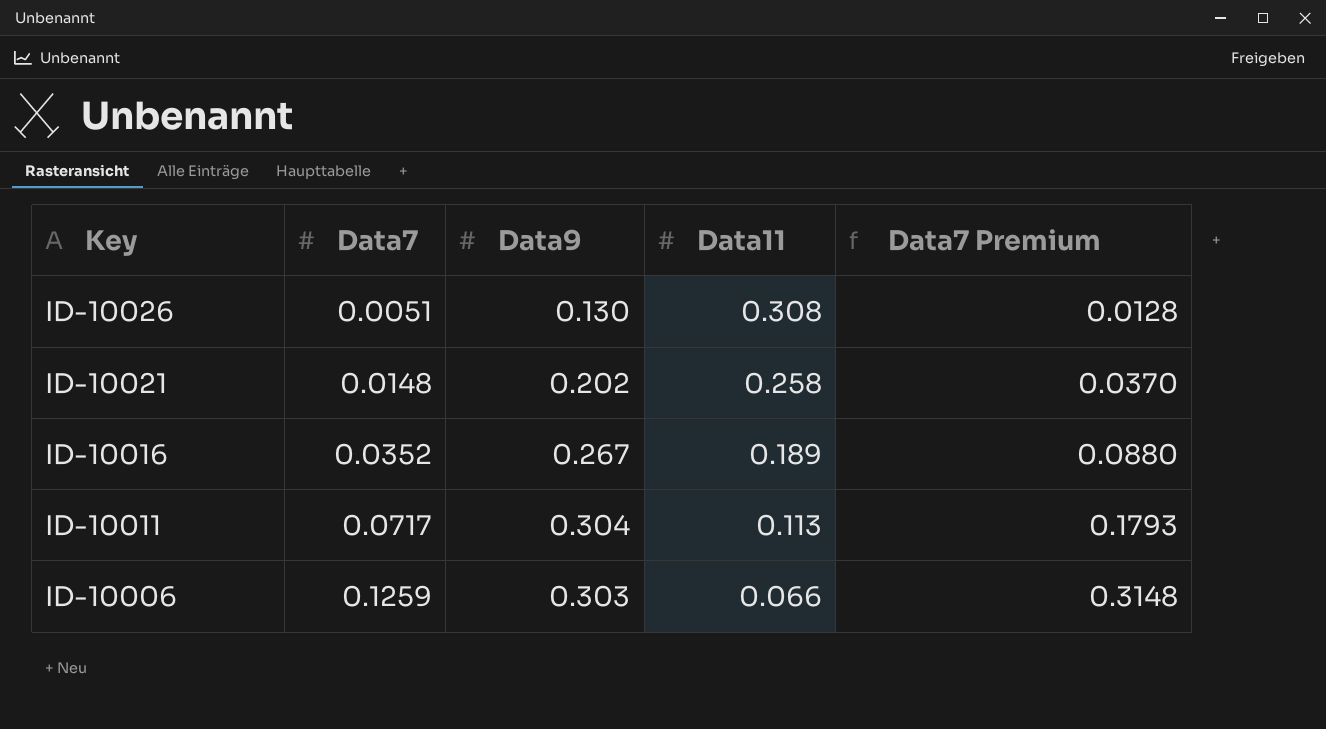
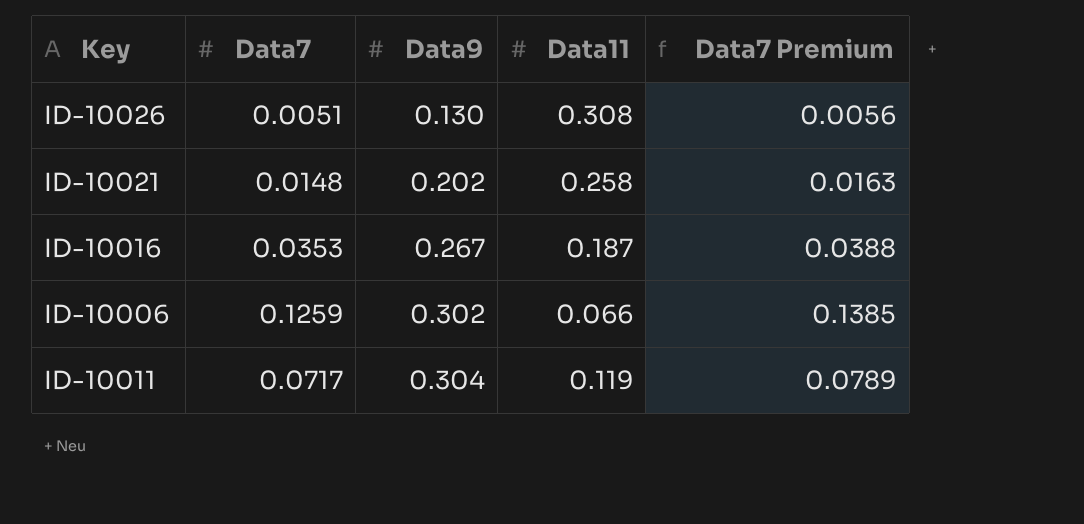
row order: Key descending -> Data9 ascending
column Data7 Premium | formula: [Data7] * 2.5 -> [Data7] * 1.1
ID-10016 | Data7: 0.0352 -> 0.0353
ID-10016 | Data11: 0.189 -> 0.187
ID-10006 | Data9: 0.303 -> 0.302
ID-10011 | Data11: 0.113 -> 0.119

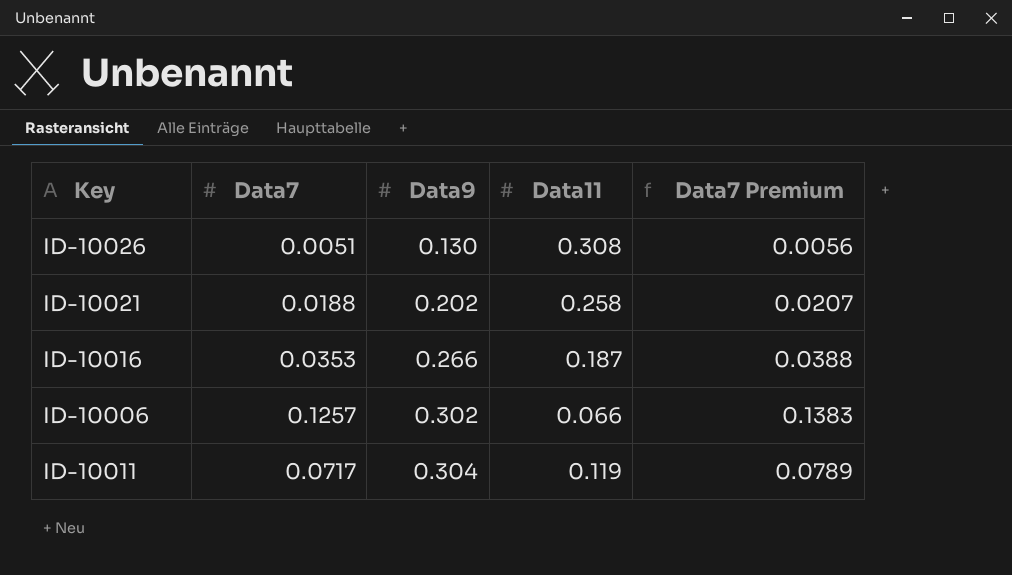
ID-10021 | Data7: 0.0148 -> 0.0188
ID-10021 | Data7 Premium: 0.0163 -> 0.0207
ID-10016 | Data9: 0.267 -> 0.266
ID-10006 | Data7: 0.1259 -> 0.1257
ID-10006 | Data7 Premium: 0.1385 -> 0.1383

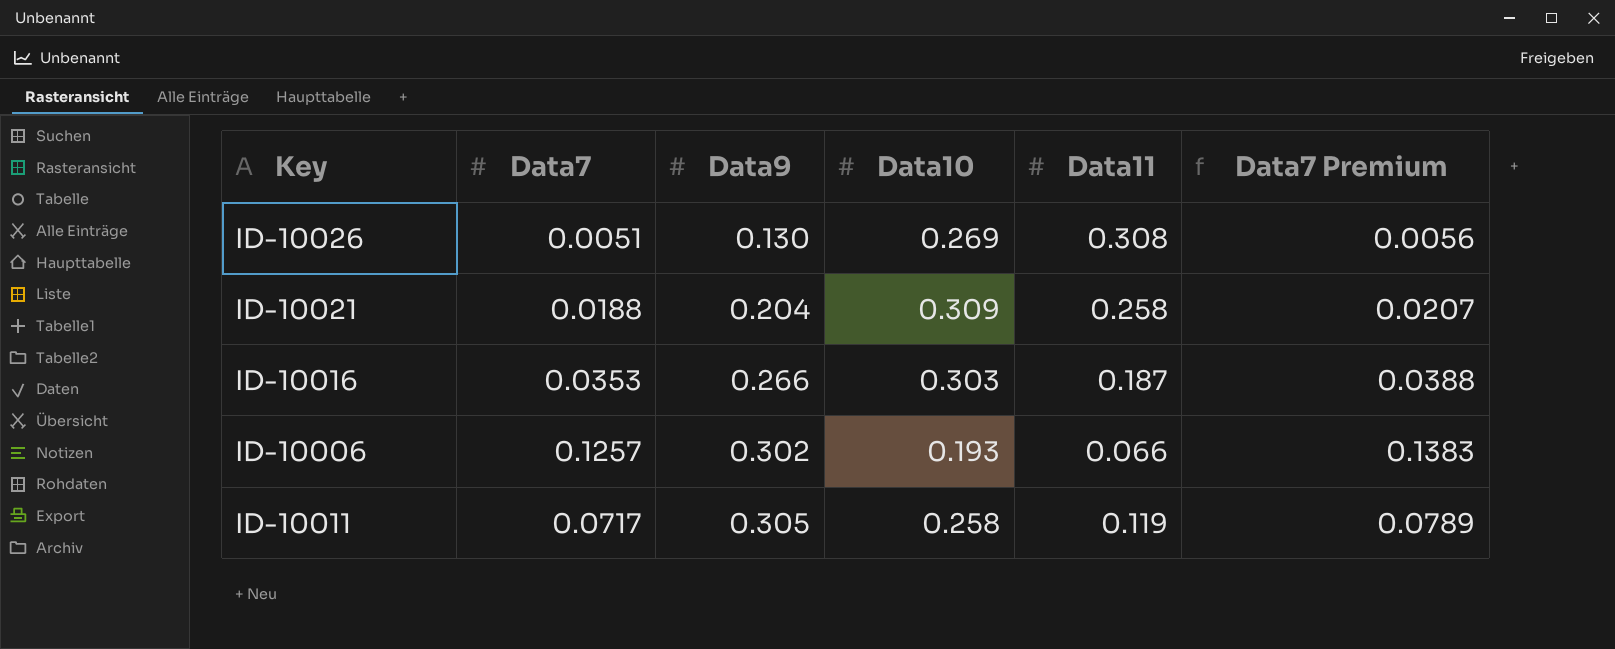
column Data10 | position: none -> 4
ID-10021 | Data9: 0.202 -> 0.204
ID-10011 | Data9: 0.304 -> 0.305

